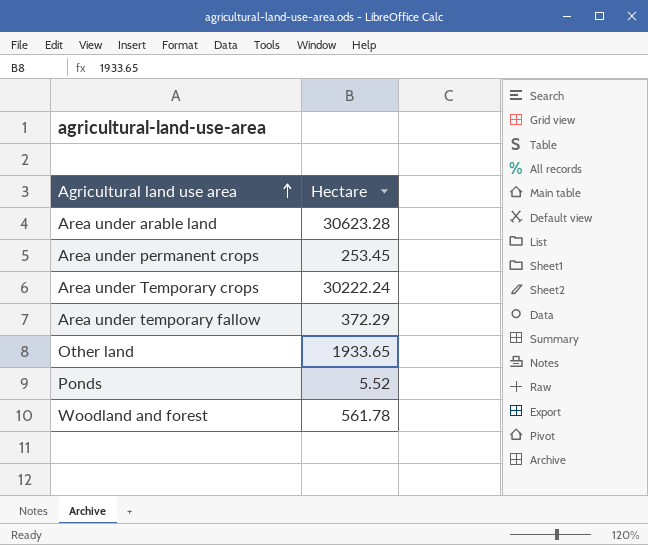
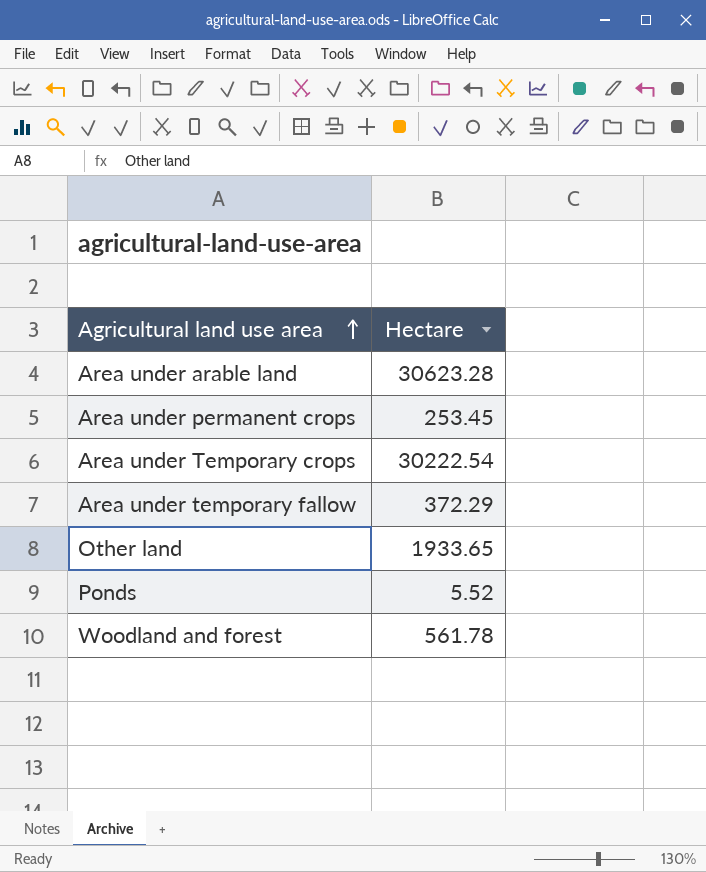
Area under Temporary crops | Hectare: 30222.24 -> 30222.54

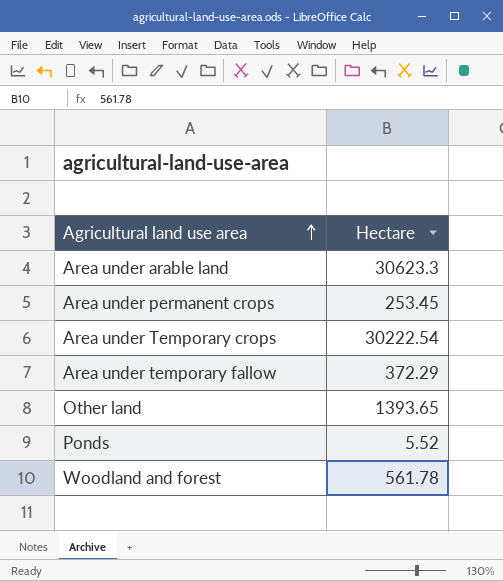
Area under arable land | Hectare: 30623.28 -> 30623.3
Other land | Hectare: 1933.65 -> 1393.65

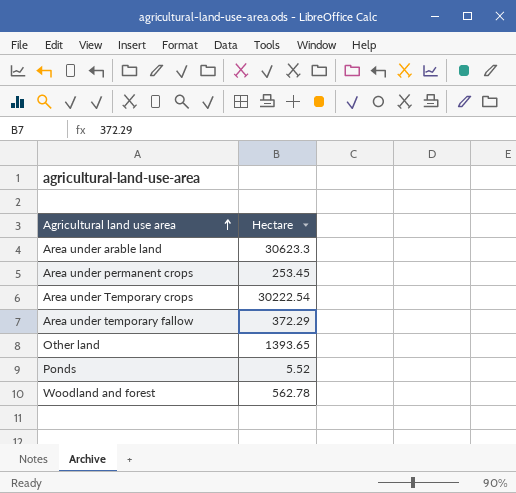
Woodland and forest | Hectare: 561.78 -> 562.78

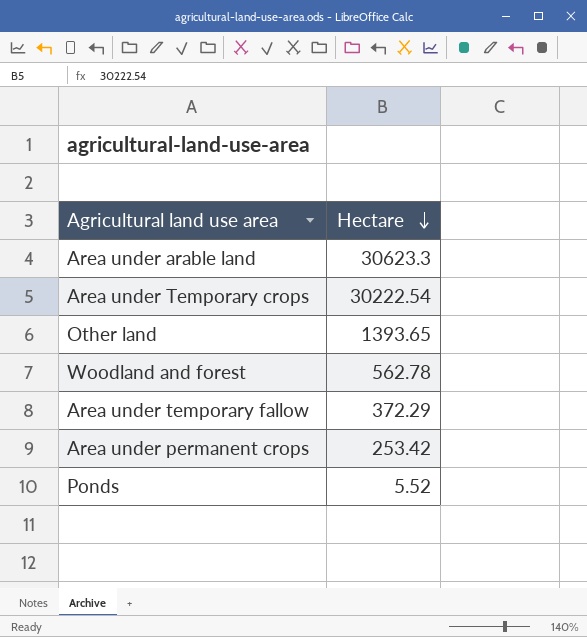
row order: Agricultural land use area ascending -> Hectare descending
Area under permanent crops | Hectare: 253.45 -> 253.42

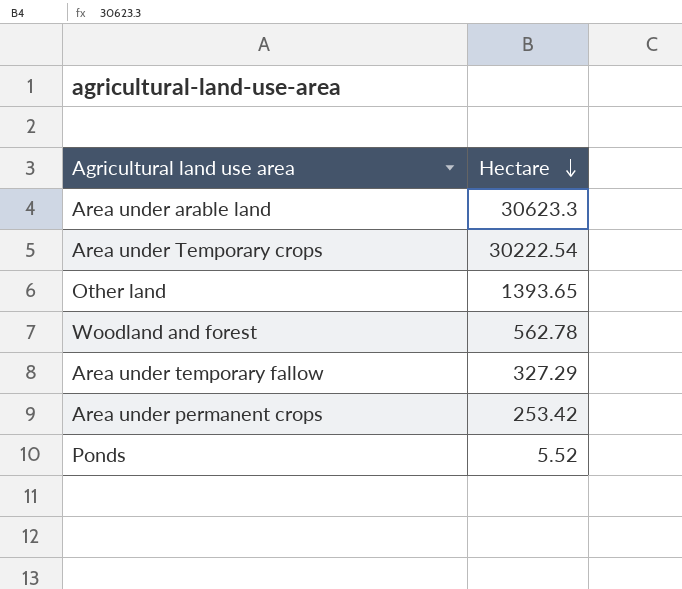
Area under temporary fallow | Hectare: 372.29 -> 327.29

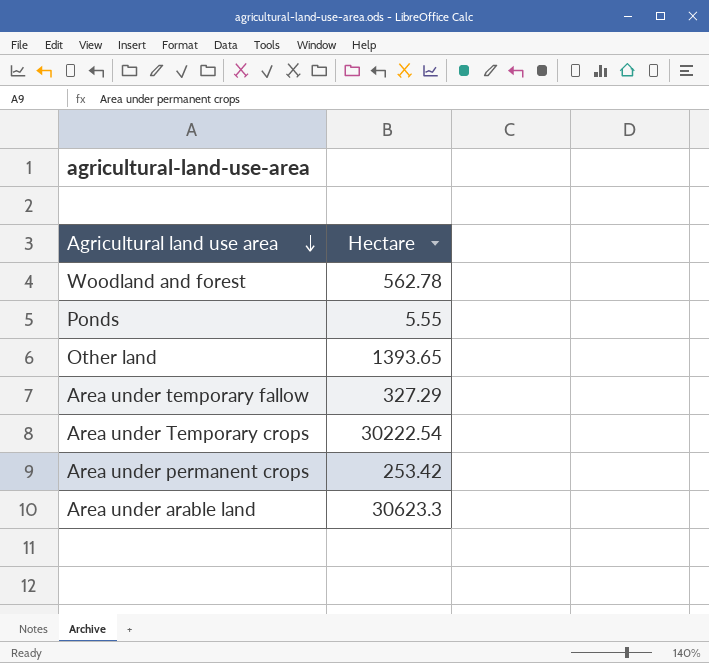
row order: Hectare descending -> Agricultural land use area descending
Ponds | Hectare: 5.52 -> 5.55

